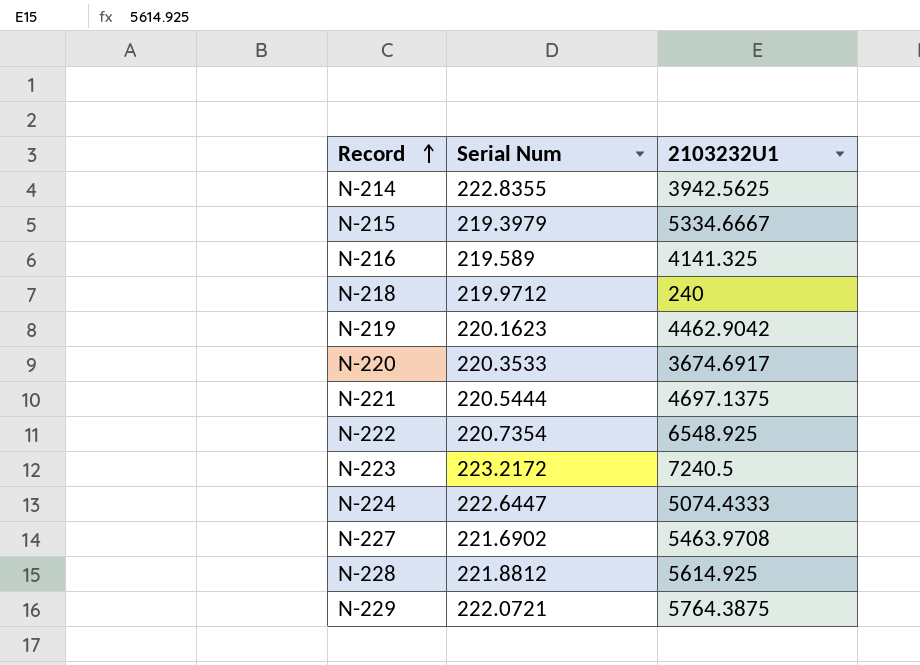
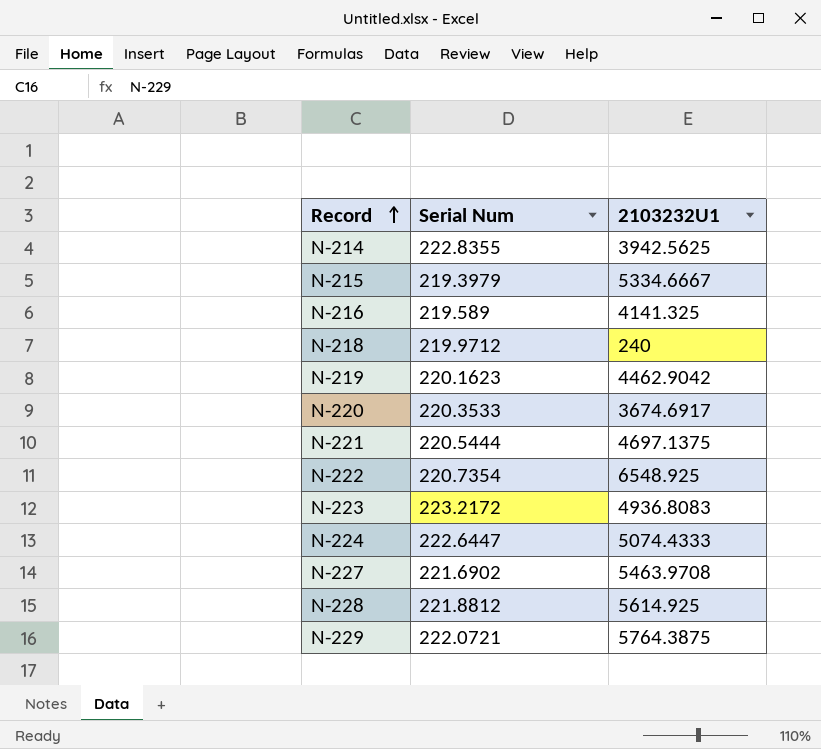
N-223 | 2103232U1: 7240.5 -> 4936.8083

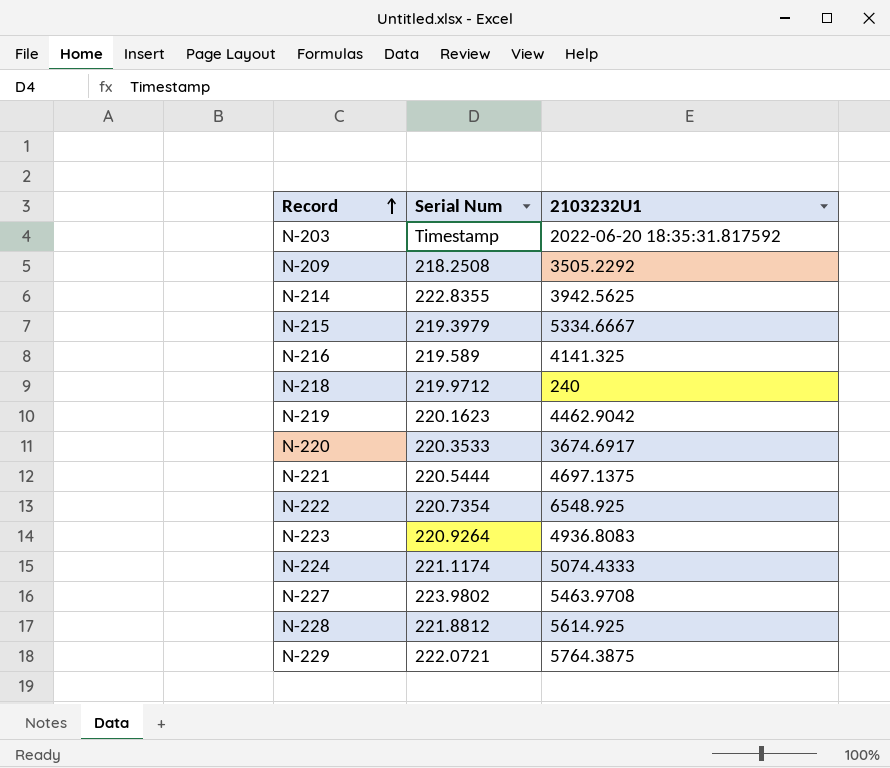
row N-203: none -> Timestamp | 2022-06-20 18:35:31.817592
row N-209: none -> 218.2508 | 3505.2292
N-223 | Serial Num: 223.2172 -> 220.9264
N-224 | Serial Num: 222.6447 -> 221.1174
N-227 | Serial Num: 221.6902 -> 223.9802

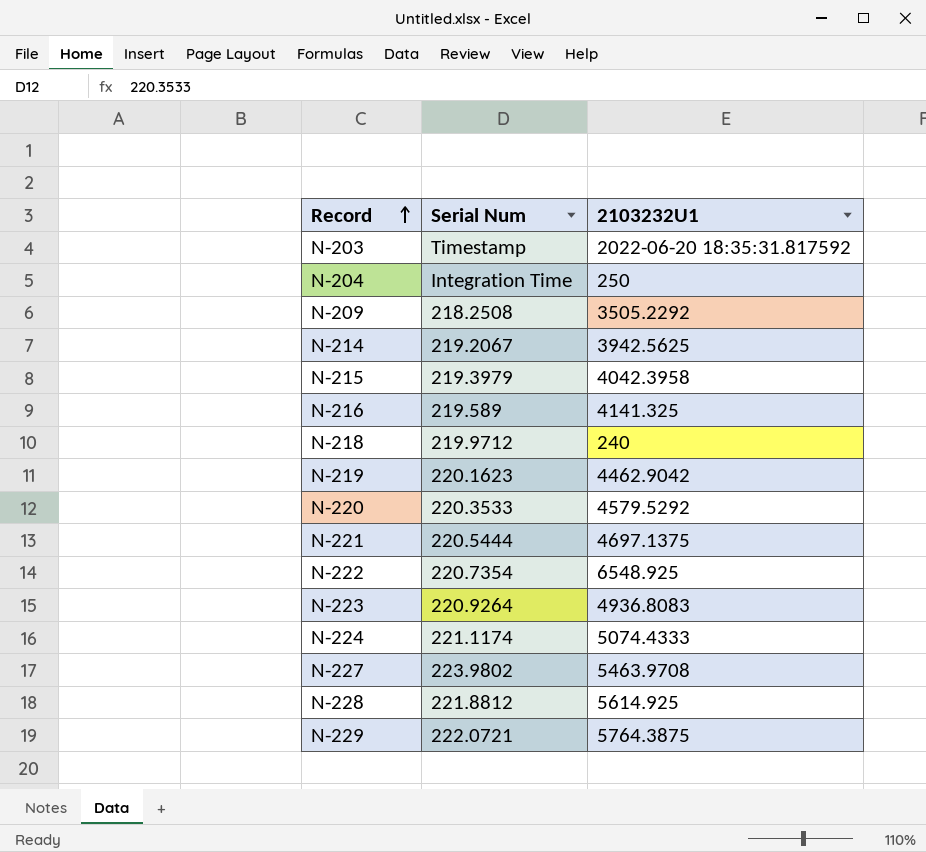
row N-204: none -> Integration Time | 250
N-214 | Serial Num: 222.8355 -> 219.2067
N-215 | 2103232U1: 5334.6667 -> 4042.3958
N-220 | 2103232U1: 3674.6917 -> 4579.5292

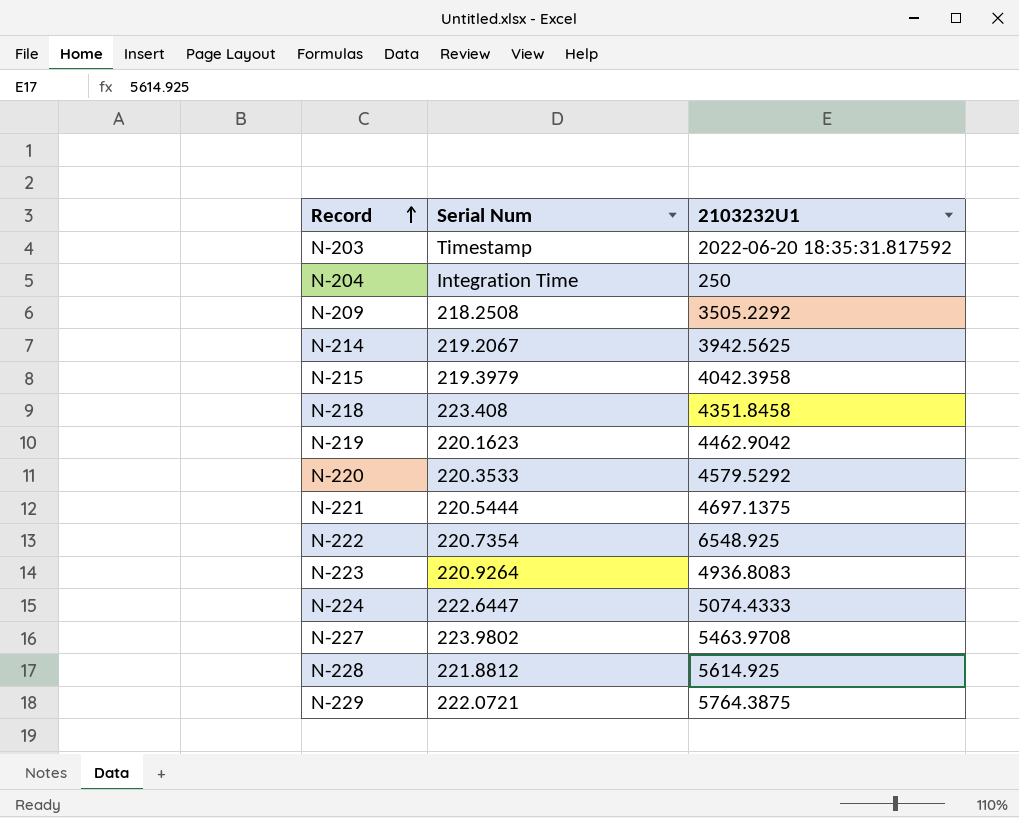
row N-216: 219.589 | 4141.325 -> none
N-218 | Serial Num: 219.9712 -> 223.408
N-218 | 2103232U1: 240 -> 4351.8458
N-224 | Serial Num: 221.1174 -> 222.6447

